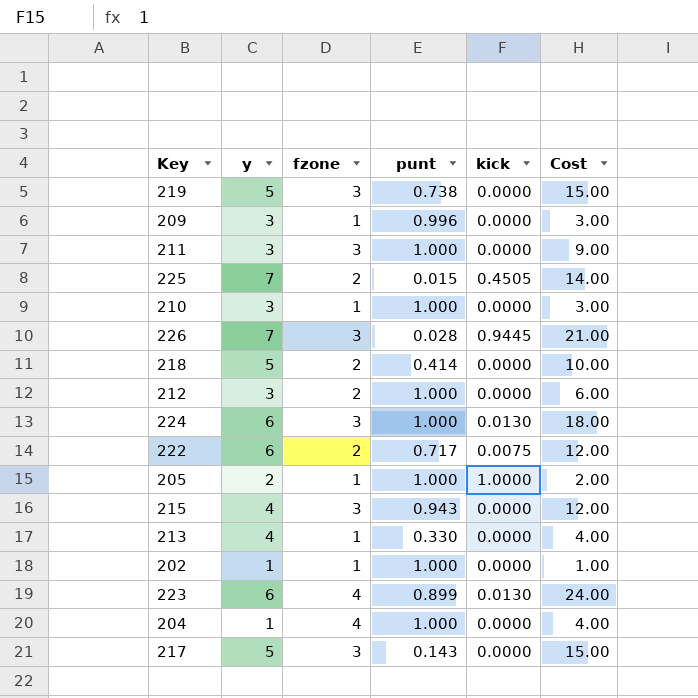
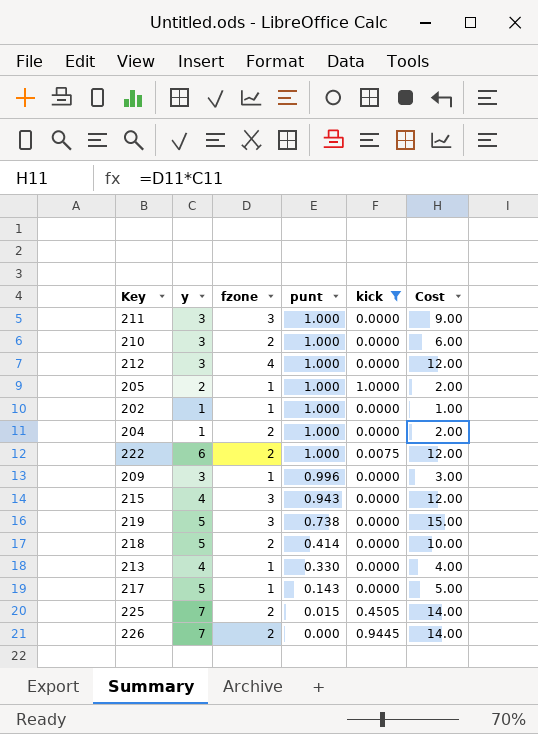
filter: none -> kick != 0.0130
row order: none -> punt descending
210 | fzone: 1 -> 2
210 | Cost: 3.00 -> 6.00
212 | fzone: 2 -> 4
212 | Cost: 6.00 -> 12.00
204 | fzone: 4 -> 2
204 | Cost: 4.00 -> 2.00
222 | punt: 0.717 -> 1.000
217 | fzone: 3 -> 1
217 | Cost: 15.00 -> 5.00
226 | fzone: 3 -> 2
226 | punt: 0.028 -> 0.000
226 | Cost: 21.00 -> 14.00

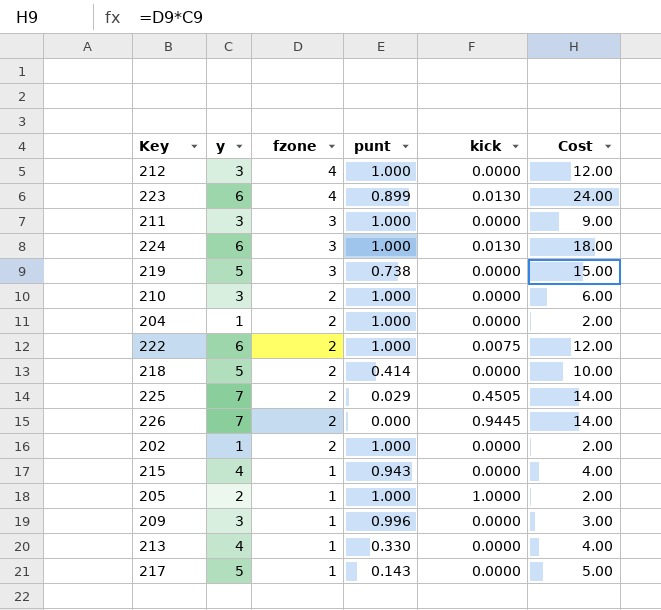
filter: kick != 0.0130 -> none
row order: punt descending -> fzone descending
225 | punt: 0.015 -> 0.029
202 | fzone: 1 -> 2
202 | Cost: 1.00 -> 2.00
215 | fzone: 3 -> 1
215 | Cost: 12.00 -> 4.00

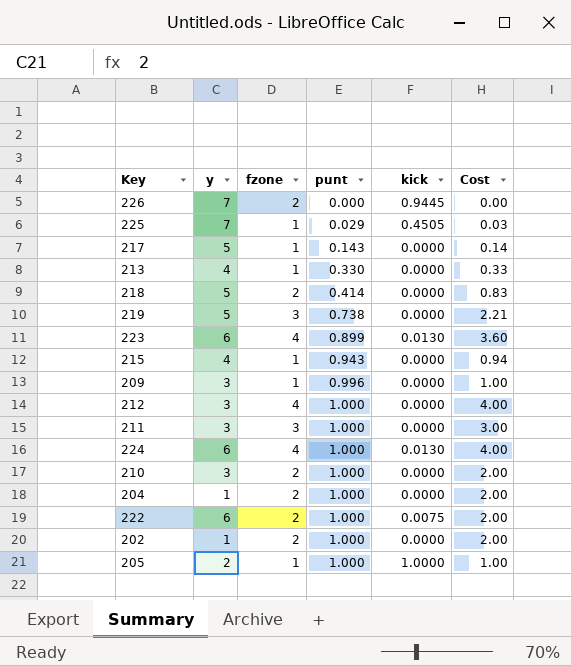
row order: fzone descending -> punt ascending
column Cost | formula: [y] * [fzone] -> [fzone] * [punt]
225 | fzone: 2 -> 1
224 | fzone: 3 -> 4

